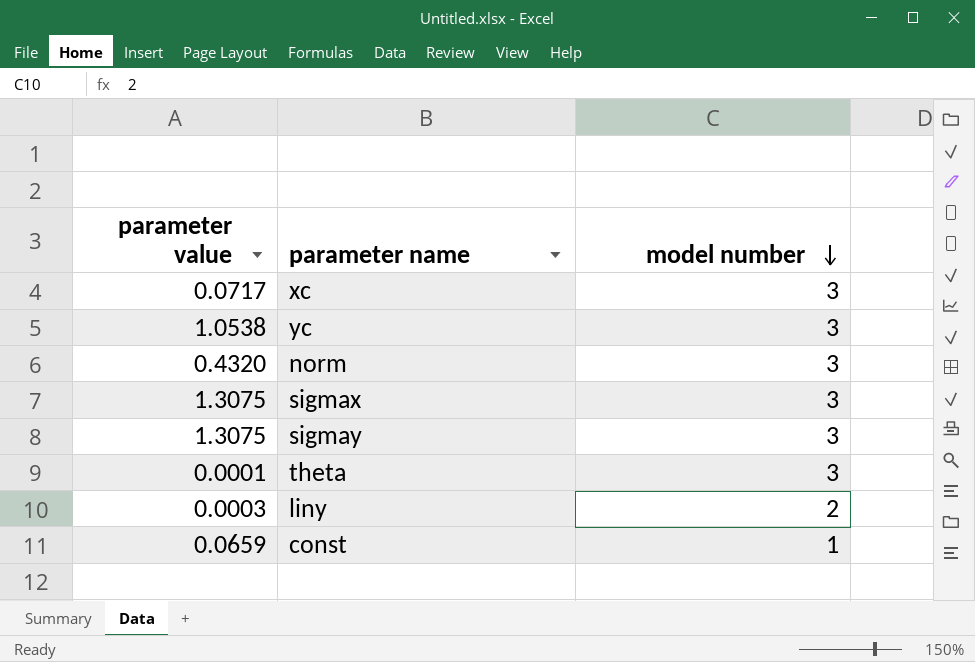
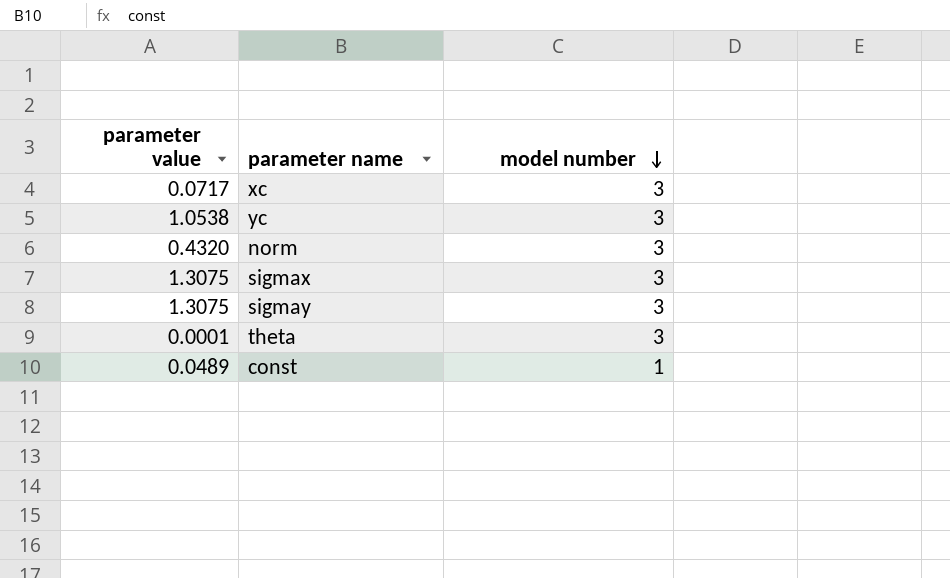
row liny: 0.0003 | 2 -> none
const | parameter value: 0.0659 -> 0.0489

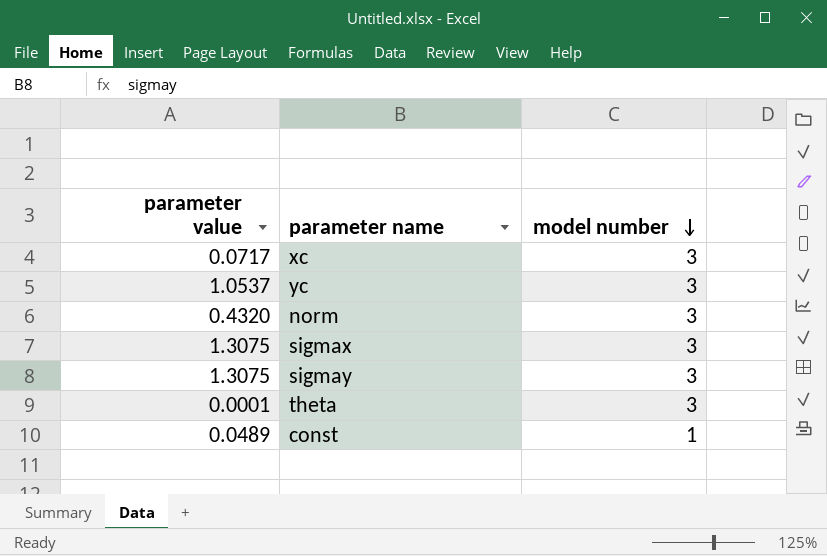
yc | parameter value: 1.0538 -> 1.0537

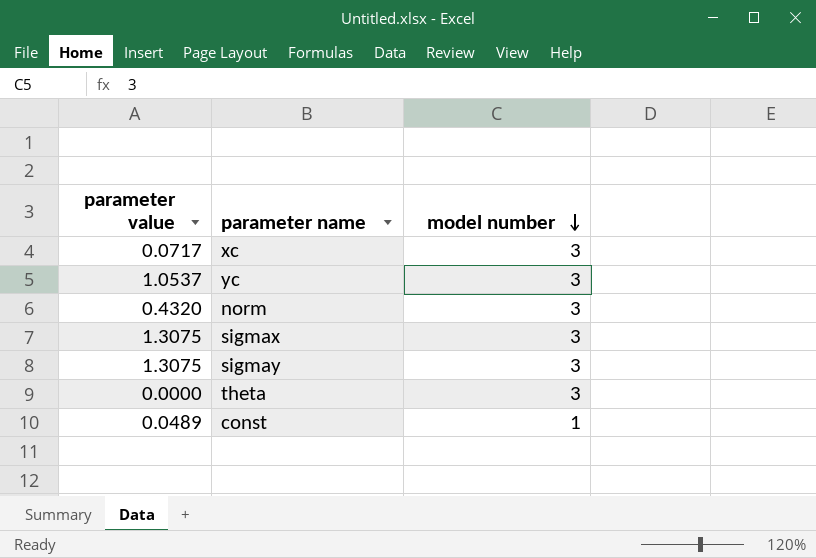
theta | parameter value: 0.0001 -> 0.0000

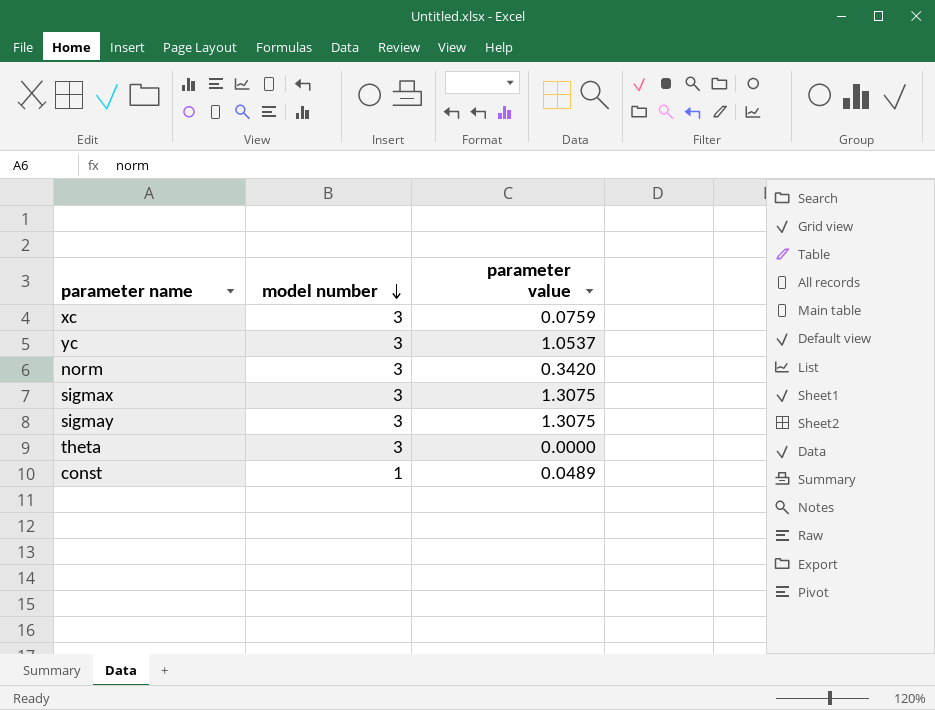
column parameter value | position: 1 -> 3
xc | parameter value: 0.0717 -> 0.0759
norm | parameter value: 0.4320 -> 0.3420

